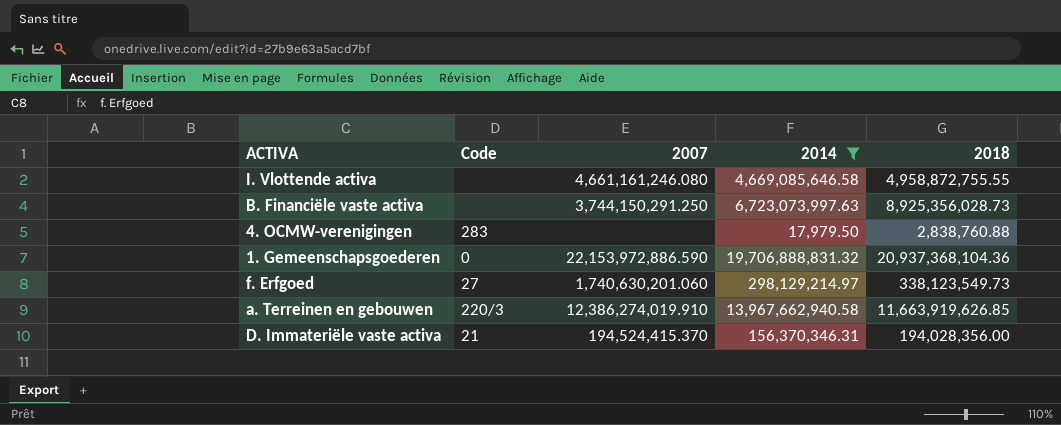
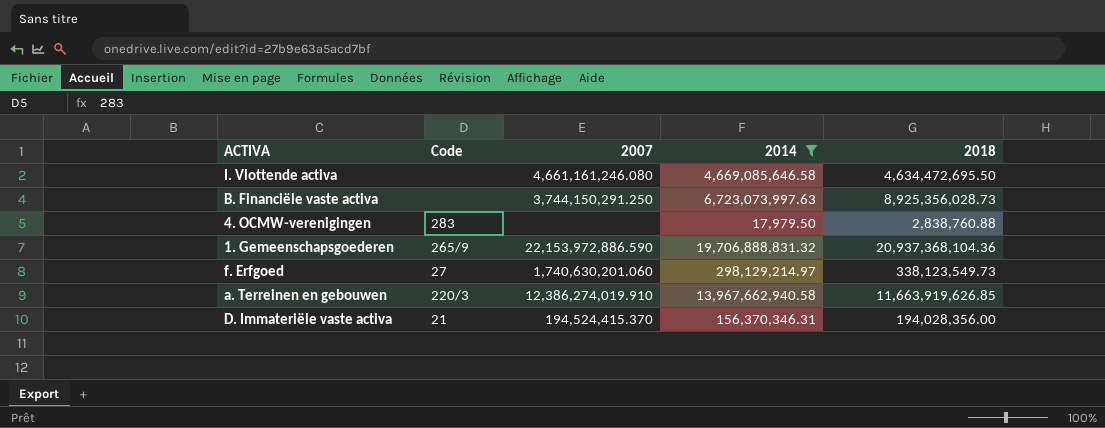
I. Vlottende activa | 2018: 4,958,872,755.55 -> 4,634,472,695.50
1. Gemeenschapsgoederen | Code: 0 -> 265/9

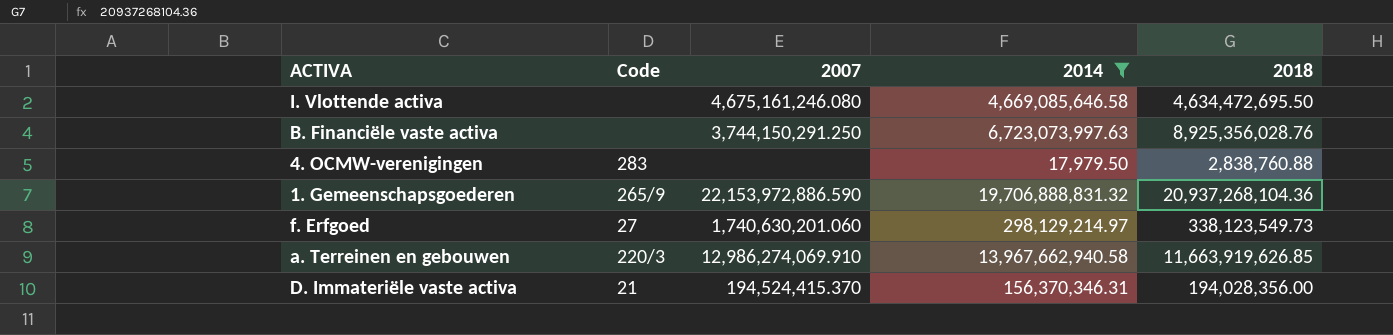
I. Vlottende activa | 2007: 4,661,161,246.080 -> 4,675,161,246.080
B. Financiële vaste activa | 2018: 8,925,356,028.73 -> 8,925,356,028.76
1. Gemeenschapsgoederen | 2018: 20,937,368,104.36 -> 20,937,268,104.36
a. Terreinen en gebouwen | 2007: 12,386,274,019.910 -> 12,986,274,069.910

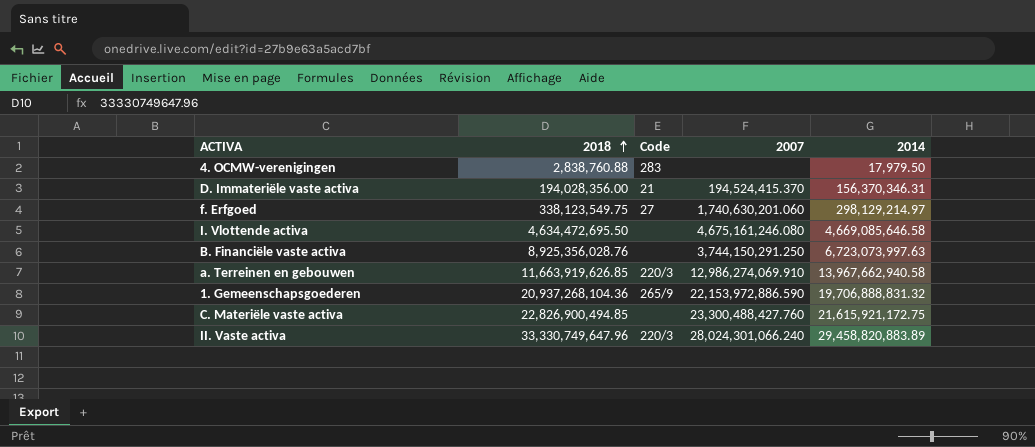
filter: 2014 <= 19,706,888,831.32 -> none
row order: none -> 2018 ascending
column 2018 | position: 5 -> 2
f. Erfgoed | 2018: 338,123,549.73 -> 338,123,549.75

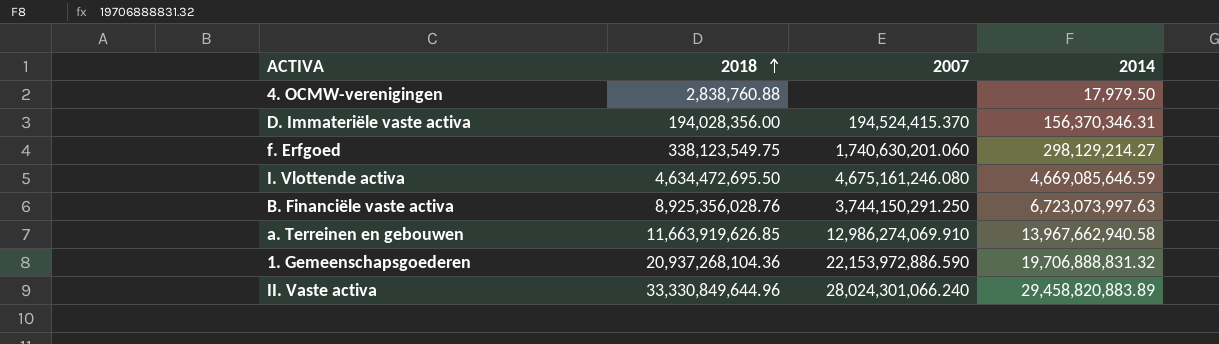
column Code | position: 3 -> none
row C. Materiële vaste activa: 22,826,900,494.85 | none | 23,300,488,427.760 | 21,615,921,172.75 -> none
f. Erfgoed | 2014: 298,129,214.97 -> 298,129,214.27
I. Vlottende activa | 2014: 4,669,085,646.58 -> 4,669,085,646.59
II. Vaste activa | 2018: 33,330,749,647.96 -> 33,330,849,644.96

